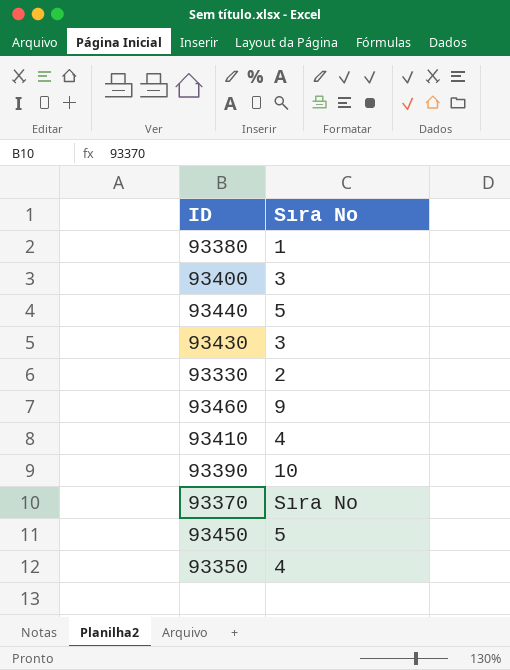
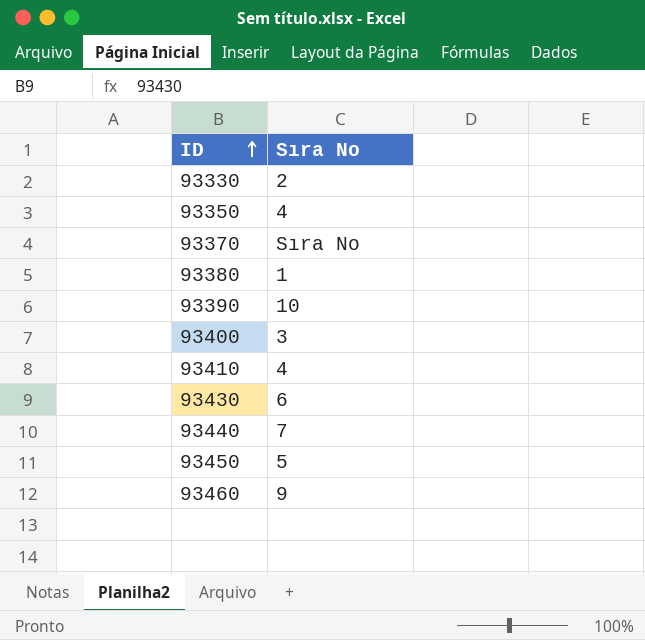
row order: none -> ID ascending
93430 | Sıra No: 3 -> 6
93440 | Sıra No: 5 -> 7

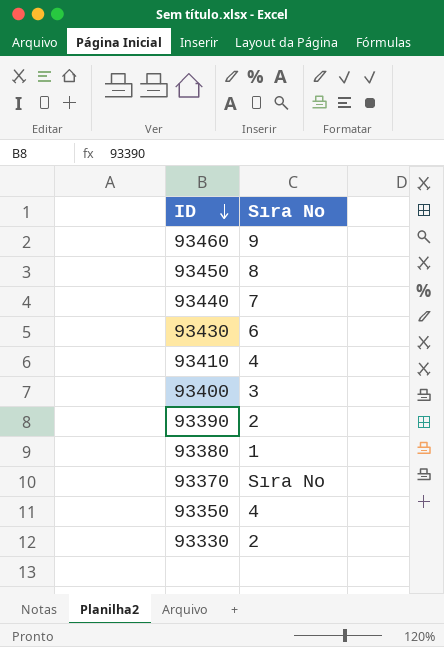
row order: ID ascending -> ID descending
93450 | Sıra No: 5 -> 8
93390 | Sıra No: 10 -> 2

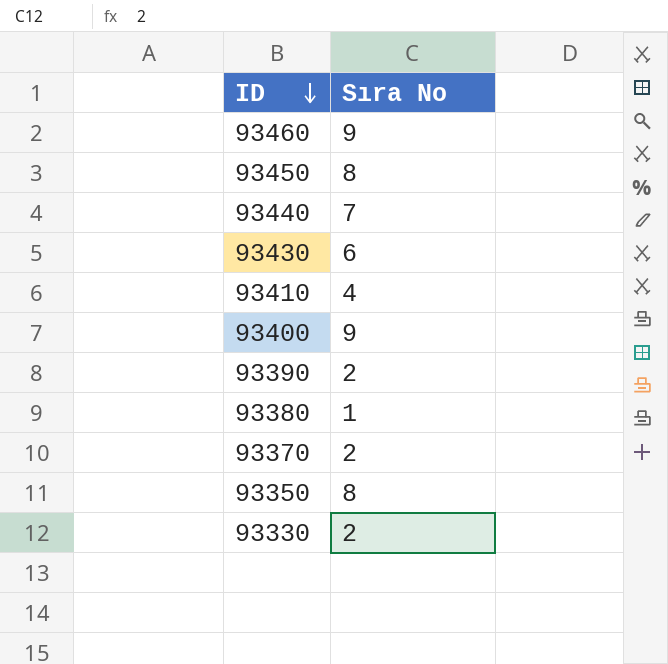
93400 | Sıra No: 3 -> 9
93370 | Sıra No: Sıra No -> 2
93350 | Sıra No: 4 -> 8

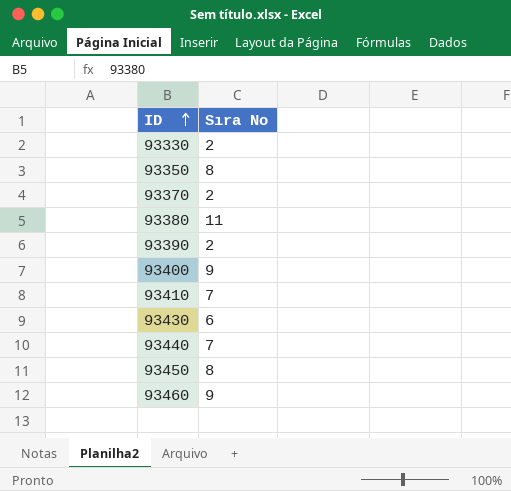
row order: ID descending -> ID ascending
93380 | Sıra No: 1 -> 11
93410 | Sıra No: 4 -> 7

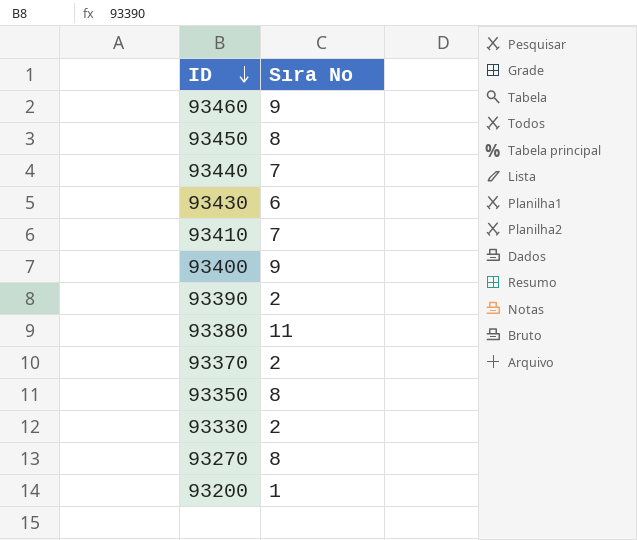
row order: ID ascending -> ID descending
row 93270: none -> 8
row 93200: none -> 1

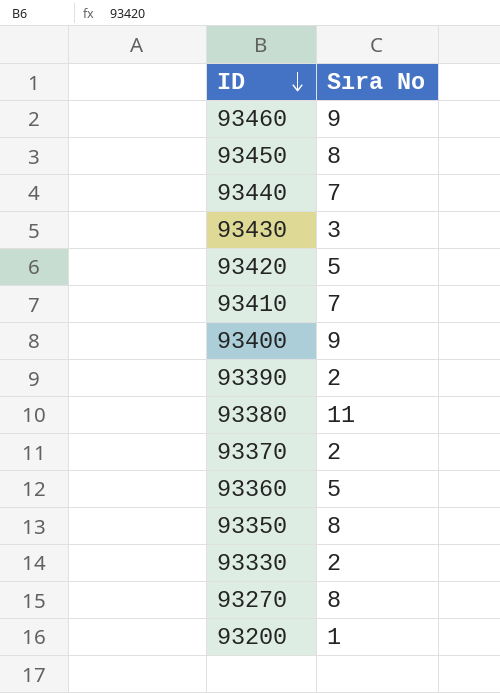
93430 | Sıra No: 6 -> 3
row 93420: none -> 5
row 93360: none -> 5

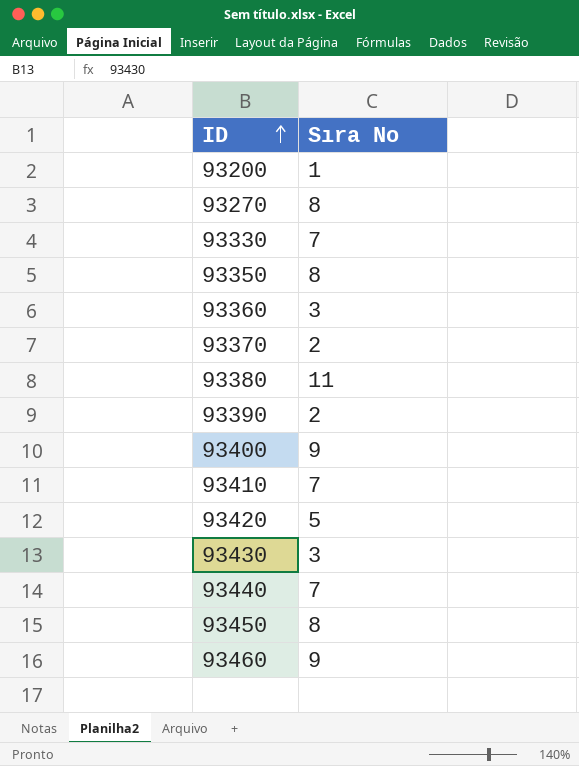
row order: ID descending -> ID ascending
93330 | Sıra No: 2 -> 7
93360 | Sıra No: 5 -> 3

